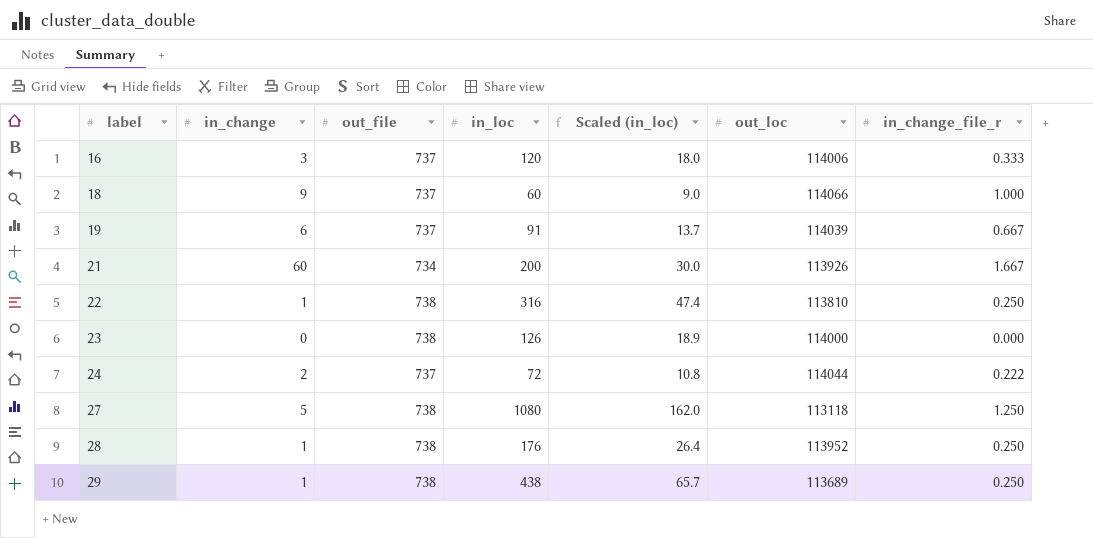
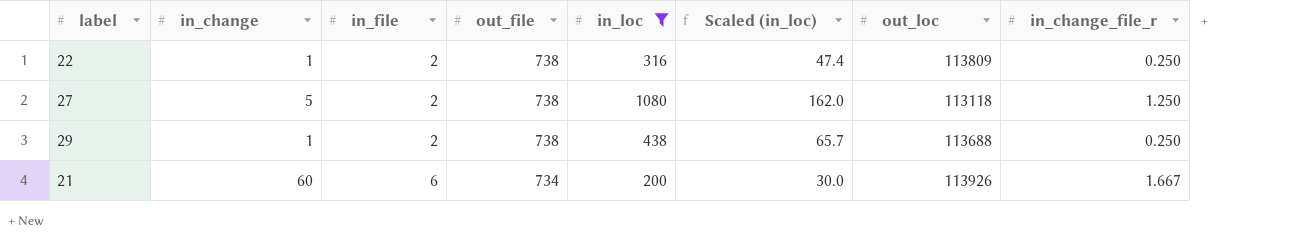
filter: none -> in_loc >= 200
row order: label ascending -> in_file ascending
column in_file | position: none -> 3
22 | out_loc: 113810 -> 113809
29 | out_loc: 113689 -> 113688

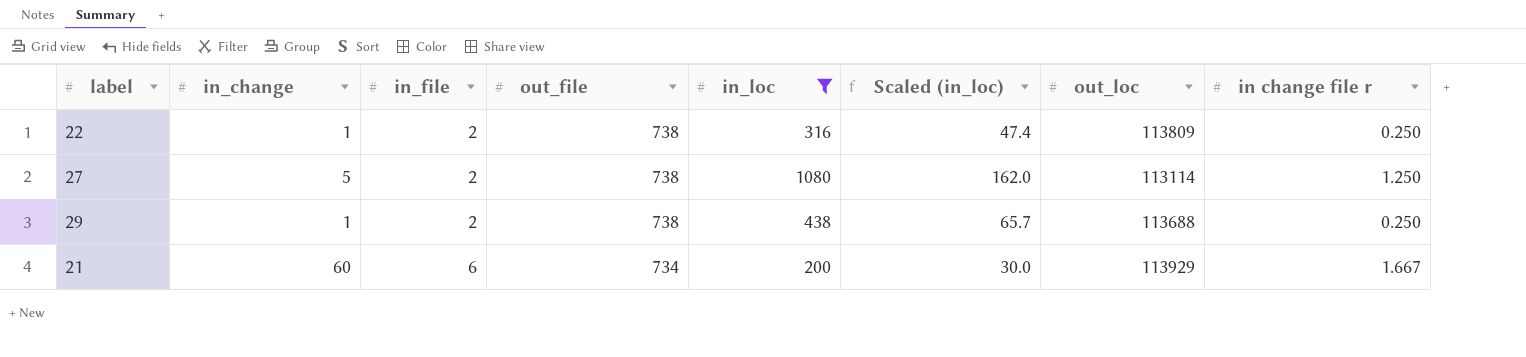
column name: in_change_file_r -> in change file r
27 | out_loc: 113118 -> 113114
21 | out_loc: 113926 -> 113929

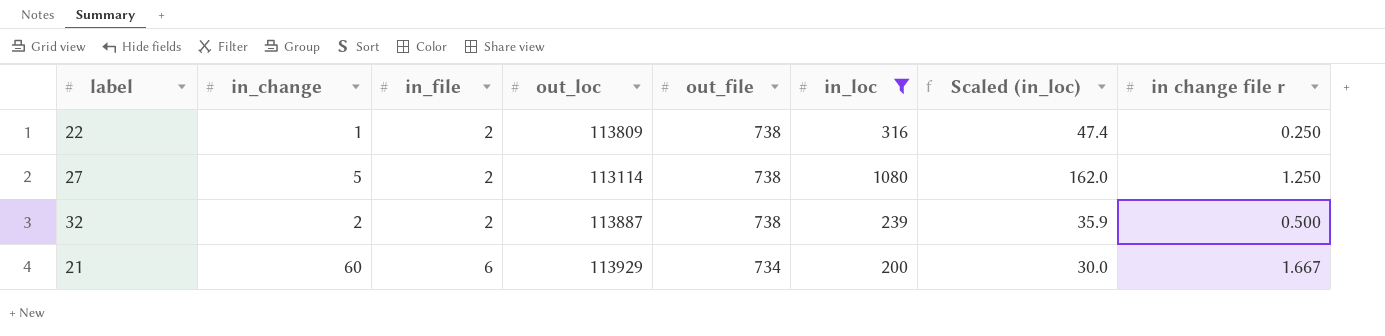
column out_loc | position: 7 -> 4
row 29: 1 | 2 | 738 | 438 | 65.7 | 113688 | 0.250 -> none
row 32: none -> 2 | 2 | 113887 | 738 | 239 | 35.9 | 0.500

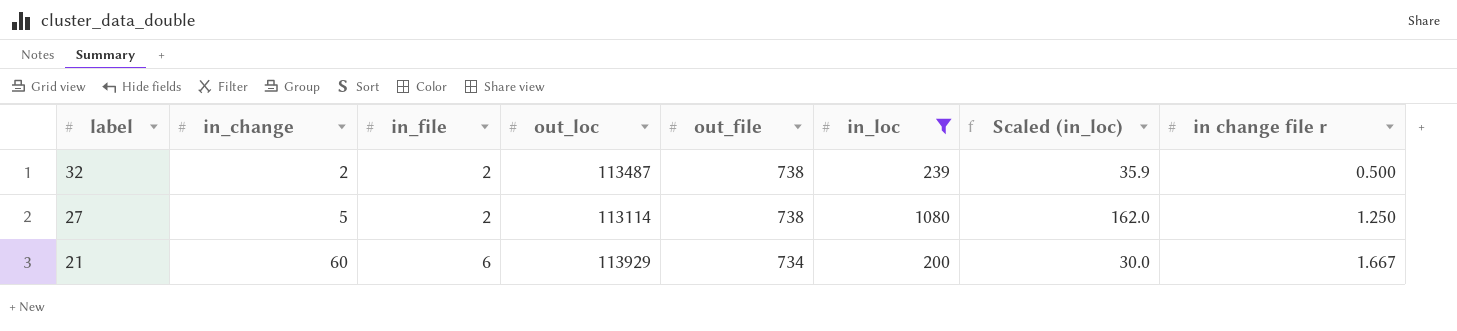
row order: in_file ascending -> label descending
row 22: 1 | 2 | 113809 | 738 | 316 | 47.4 | 0.250 -> none
32 | out_loc: 113887 -> 113487

